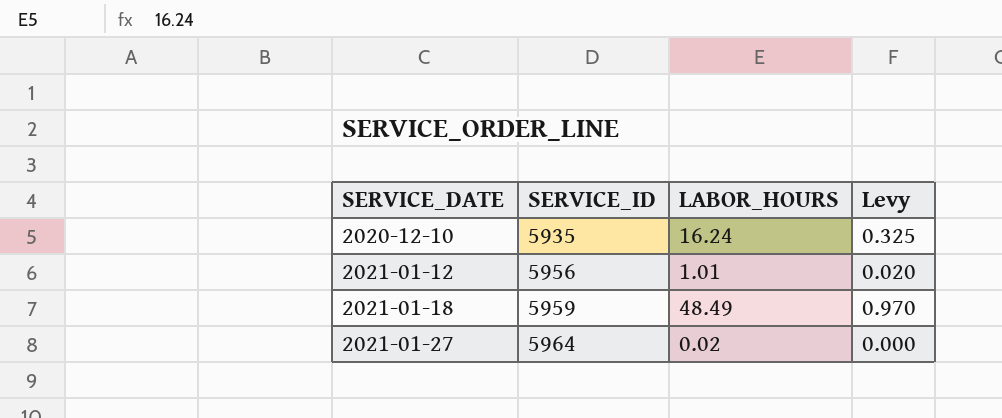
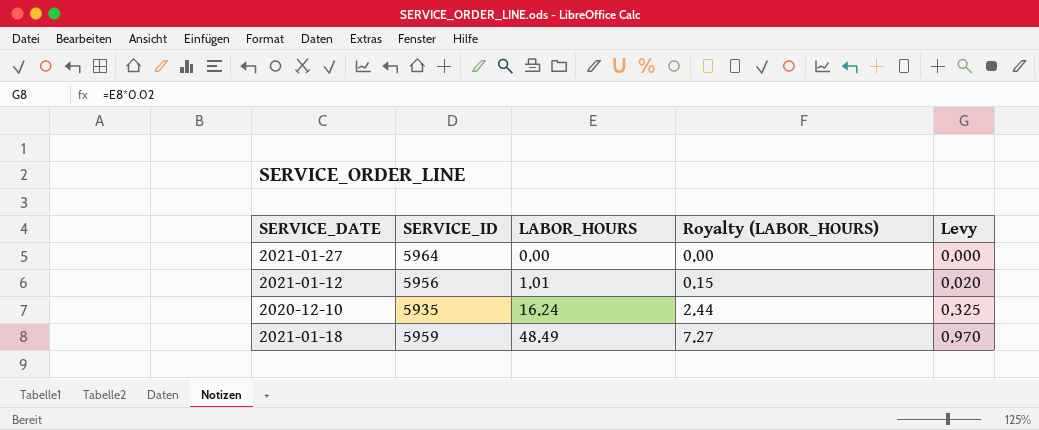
row order: SERVICE_DATE ascending -> LABOR_HOURS ascending
column Royalty (LABOR_HOURS) | formula: none -> [LABOR_HOURS] * 0.15
2021-01-27 | LABOR_HOURS: 0.02 -> 0.00

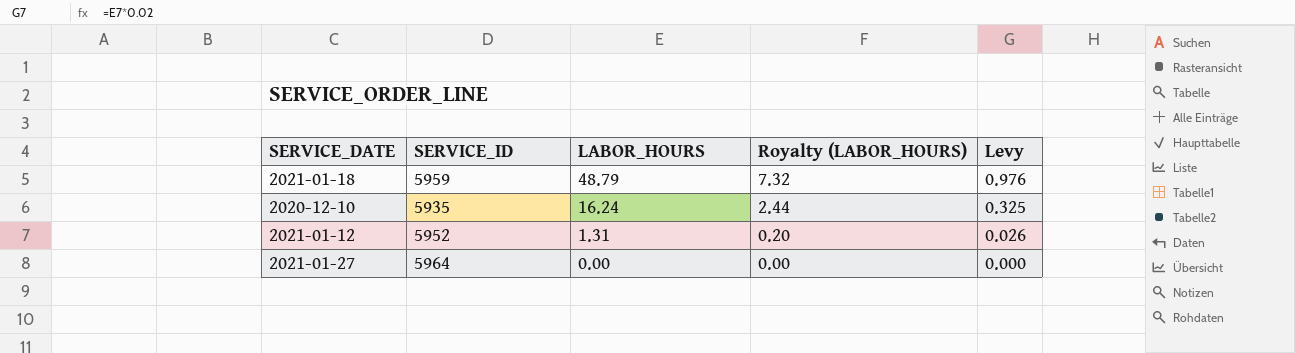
row order: LABOR_HOURS ascending -> LABOR_HOURS descending
2021-01-18 | LABOR_HOURS: 48.49 -> 48.79
2021-01-18 | Royalty (LABOR_HOURS): 7.27 -> 7.32
2021-01-18 | Levy: 0.970 -> 0.976
2021-01-12 | SERVICE_ID: 5956 -> 5952
2021-01-12 | LABOR_HOURS: 1.01 -> 1.31
2021-01-12 | Royalty (LABOR_HOURS): 0.15 -> 0.20
2021-01-12 | Levy: 0.020 -> 0.026

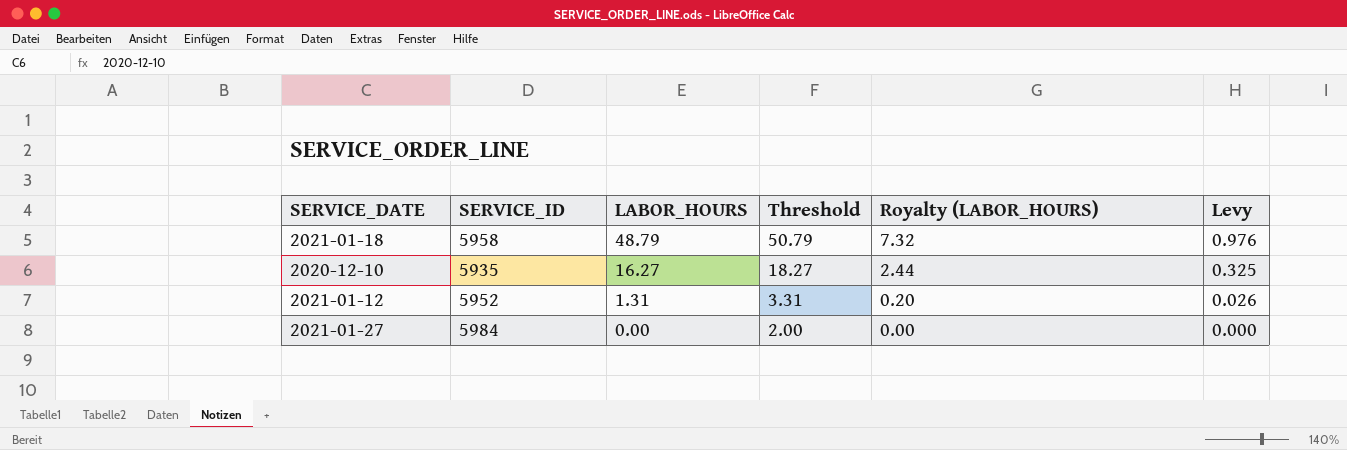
column Threshold | formula: none -> [LABOR_HOURS] + 2
2021-01-18 | SERVICE_ID: 5959 -> 5958
2020-12-10 | LABOR_HOURS: 16.24 -> 16.27
2021-01-27 | SERVICE_ID: 5964 -> 5984

